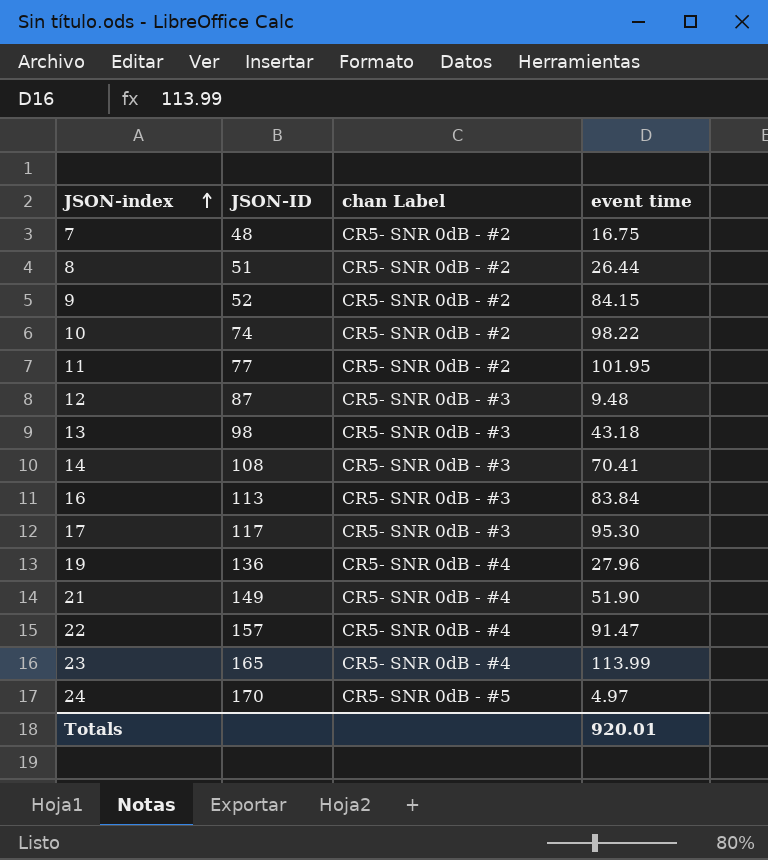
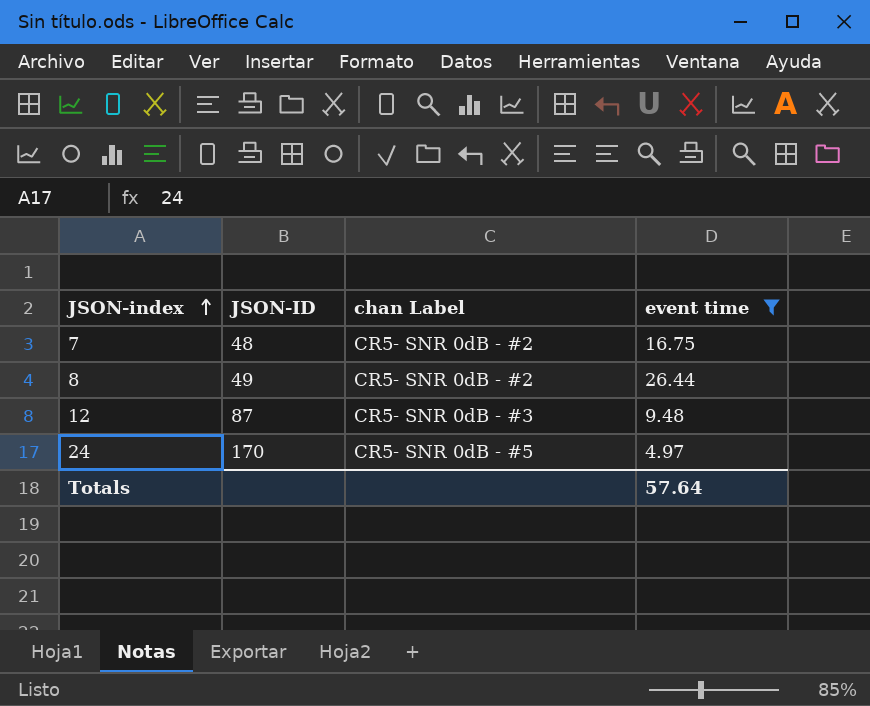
filter: none -> event time <= 26.44
8 | JSON-ID: 51 -> 49
Totals | event time: 920.01 -> 57.64

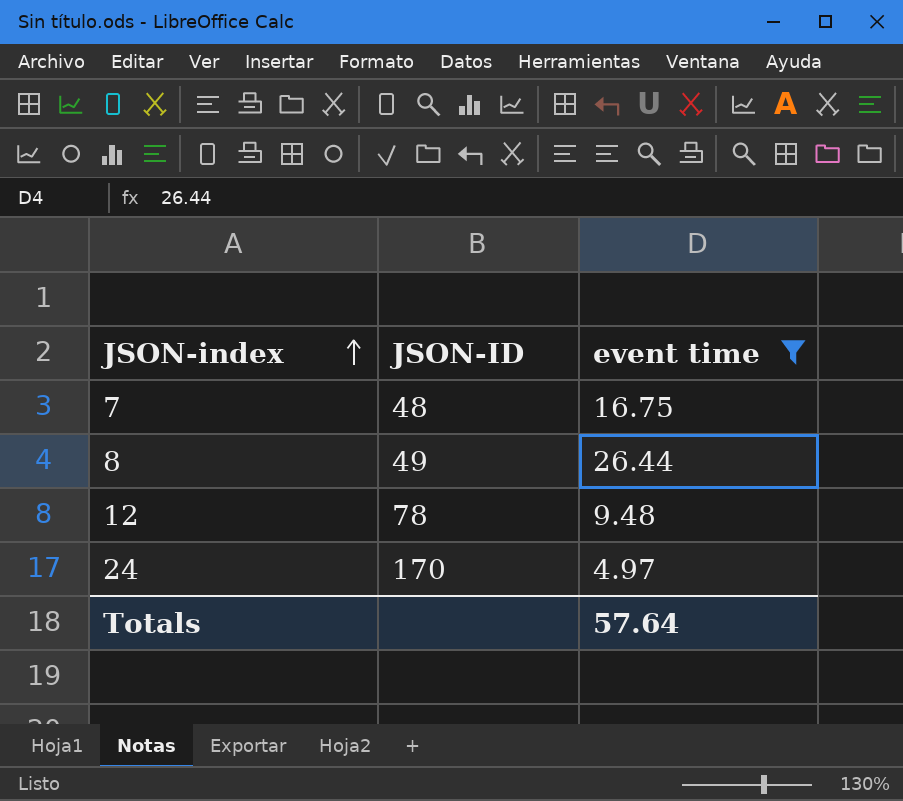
column chan Label | position: 3 -> none
12 | JSON-ID: 87 -> 78

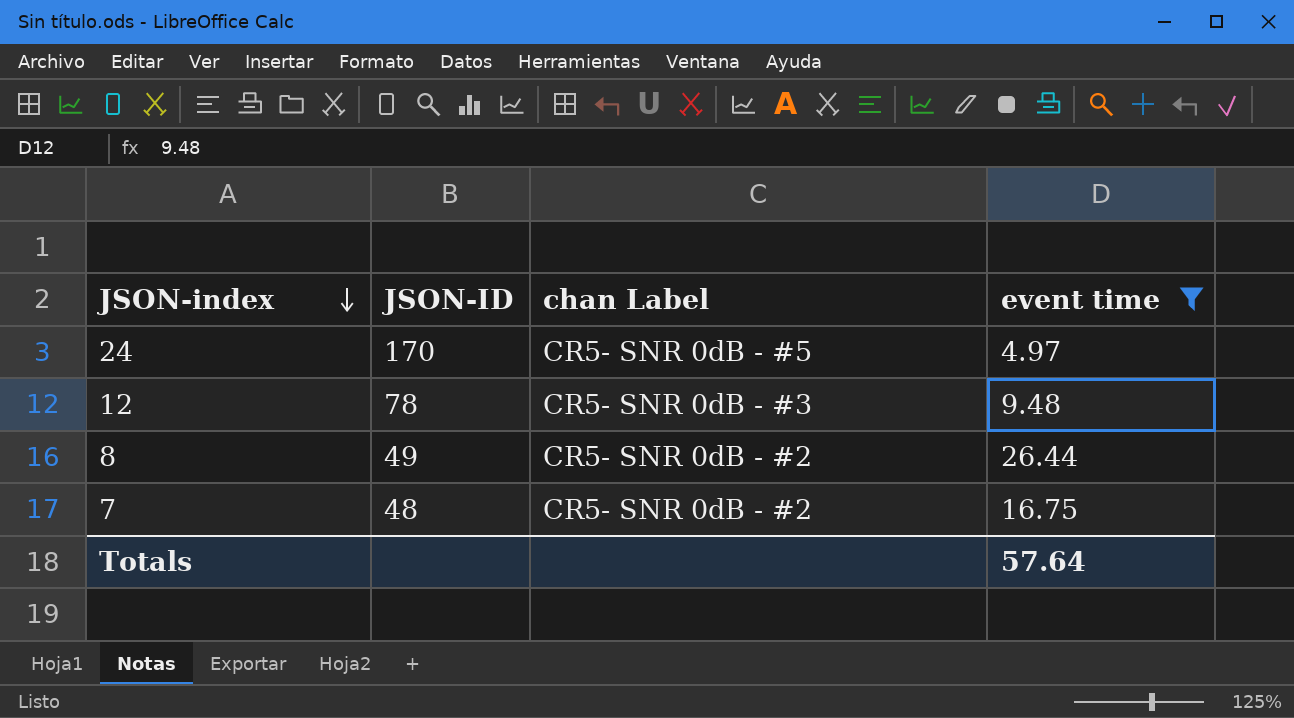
row order: JSON-index ascending -> JSON-index descending
column chan Label | position: none -> 3

